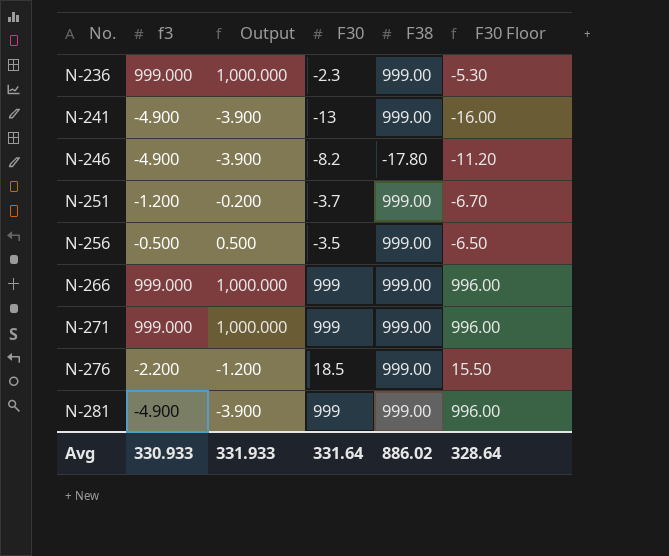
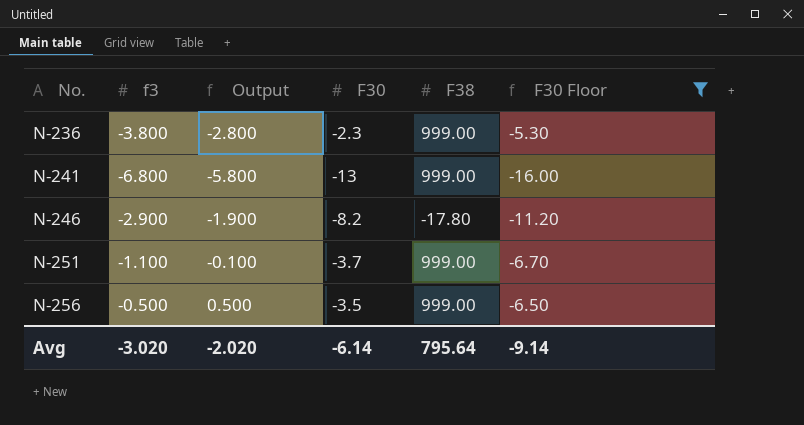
filter: none -> F30 Floor <= -5.30
N-236 | f3: 999.000 -> -3.800
N-236 | Output: 1,000.000 -> -2.800
N-241 | f3: -4.900 -> -6.800
N-241 | Output: -3.900 -> -5.800
N-246 | f3: -4.900 -> -2.900
N-246 | Output: -3.900 -> -1.900
N-251 | f3: -1.200 -> -1.100
N-251 | Output: -0.200 -> -0.100
Avg | f3: 330.933 -> -3.020
Avg | Output: 331.933 -> -2.020
Avg | F30: 331.64 -> -6.14
Avg | F38: 886.02 -> 795.64
Avg | F30 Floor: 328.64 -> -9.14

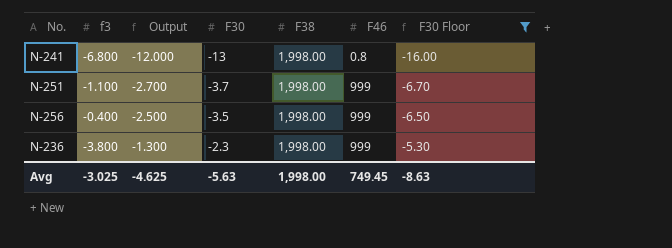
row order: No. ascending -> Output ascending
column Output | formula: [f3] + 1 -> [F30] + 1
column F46 | position: none -> 6
row N-246: -2.900 | -1.900 | -8.2 | -17.80 | -11.20 -> none
N-241 | F38: 999.00 -> 1,998.00
N-251 | F38: 999.00 -> 1,998.00
N-256 | f3: -0.500 -> -0.400
N-256 | F38: 999.00 -> 1,998.00
N-236 | F38: 999.00 -> 1,998.00
Avg | f3: -3.020 -> -3.025
Avg | Output: -2.020 -> -4.625
Avg | F30: -6.14 -> -5.63
Avg | F38: 795.64 -> 1,998.00
Avg | F30 Floor: -9.14 -> -8.63

